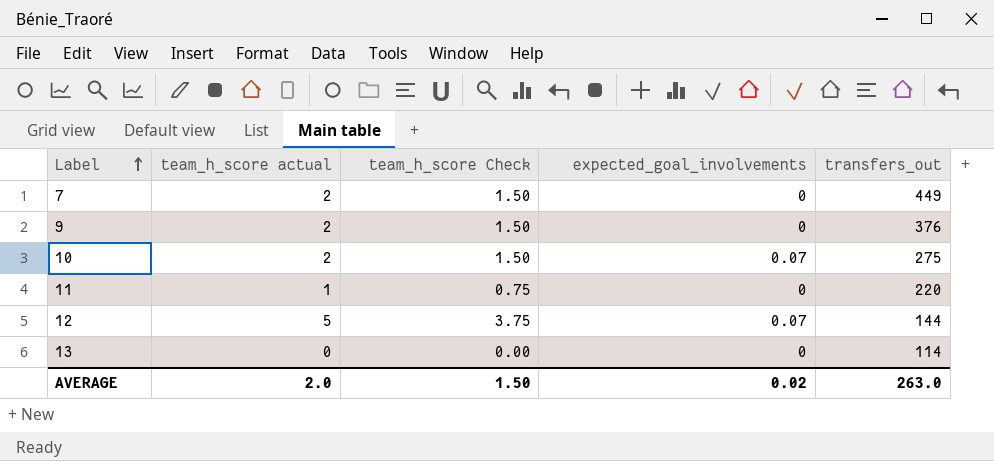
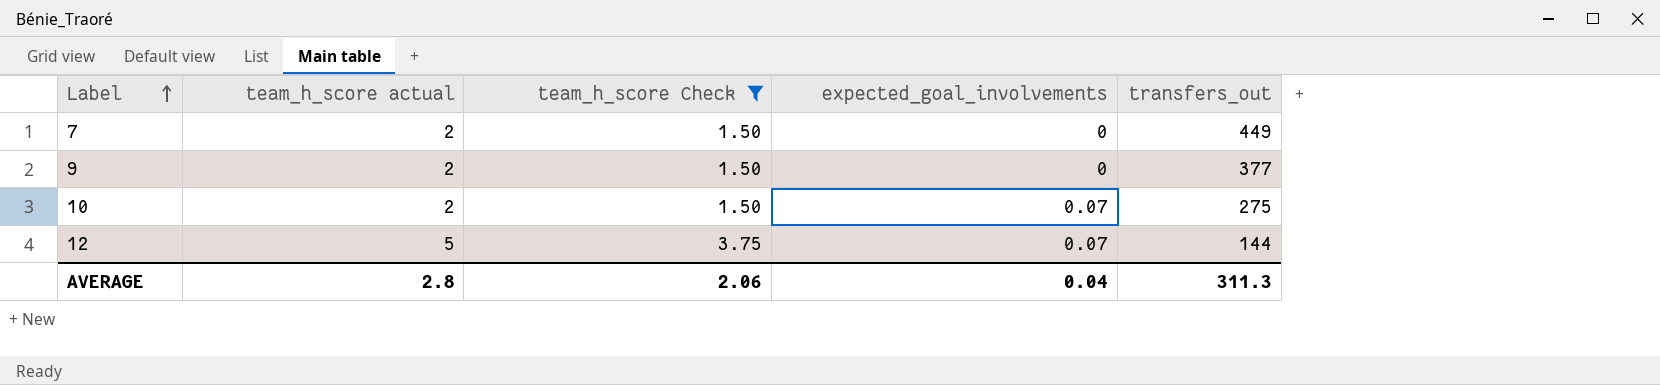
filter: none -> team_h_score Check >= 1.50
9 | transfers_out: 376 -> 377
AVERAGE | team_h_score actual: 2.0 -> 2.8
AVERAGE | team_h_score Check: 1.50 -> 2.06
AVERAGE | expected_goal_involvements: 0.02 -> 0.04
AVERAGE | transfers_out: 263.0 -> 311.3

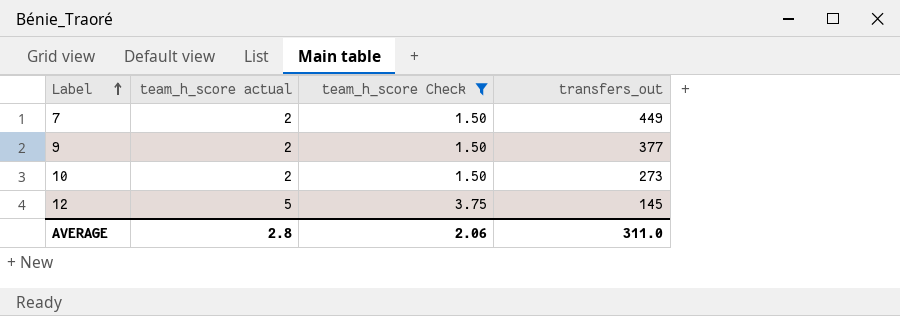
column expected_goal_involvements | position: 4 -> none
10 | transfers_out: 275 -> 273
12 | transfers_out: 144 -> 145
AVERAGE | transfers_out: 311.3 -> 311.0

